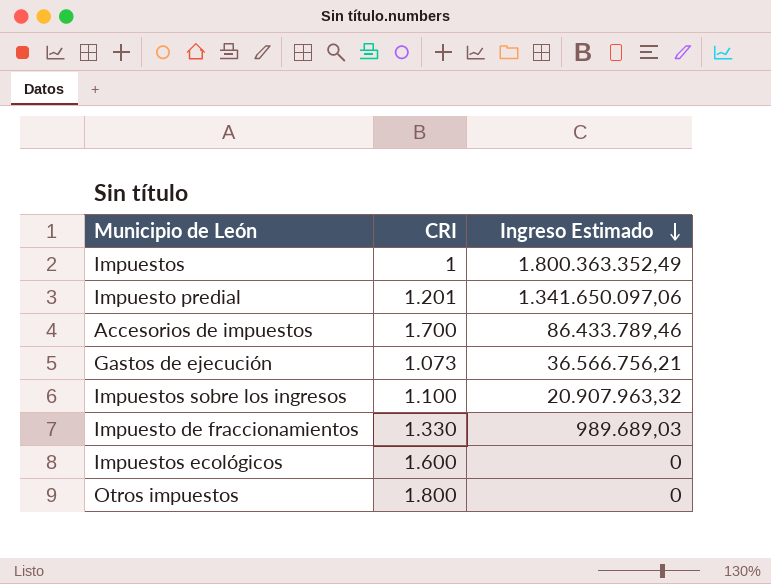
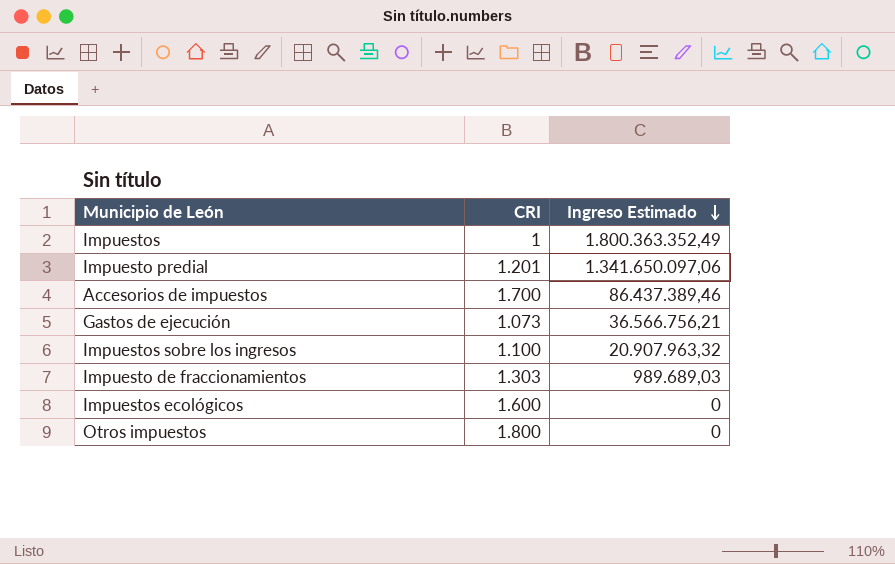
Accesorios de impuestos | Ingreso Estimado: 86.433.789,46 -> 86.437.389,46
Impuesto de fraccionamientos | CRI: 1.330 -> 1.303

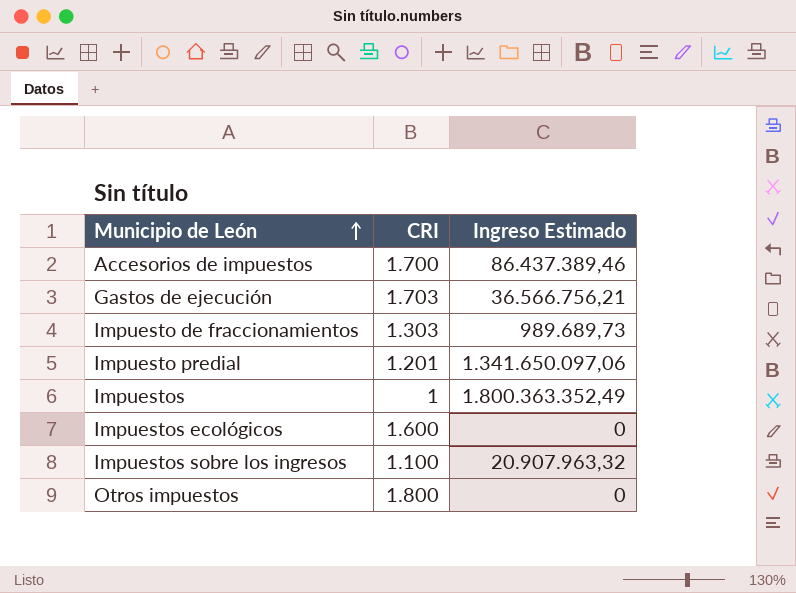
row order: Ingreso Estimado descending -> Municipio de León ascending
Gastos de ejecución | CRI: 1.073 -> 1.703
Impuesto de fraccionamientos | Ingreso Estimado: 989.689,03 -> 989.689,73

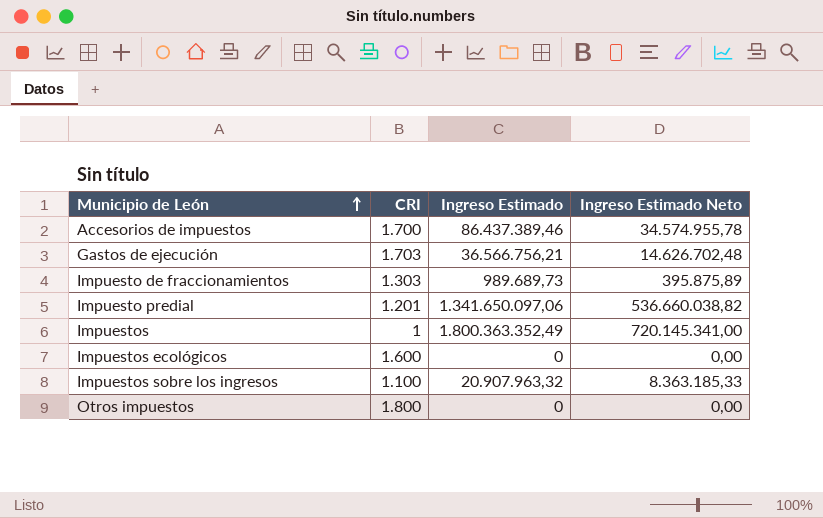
column Ingreso Estimado Neto | formula: none -> [Ingreso Estimado] * 0,4

